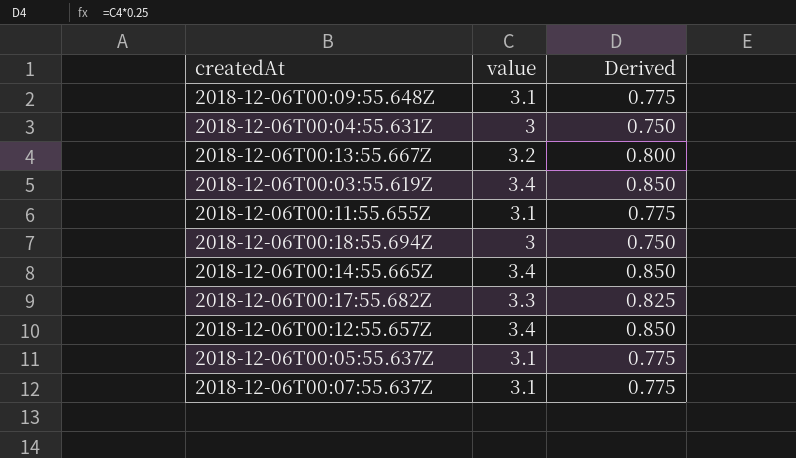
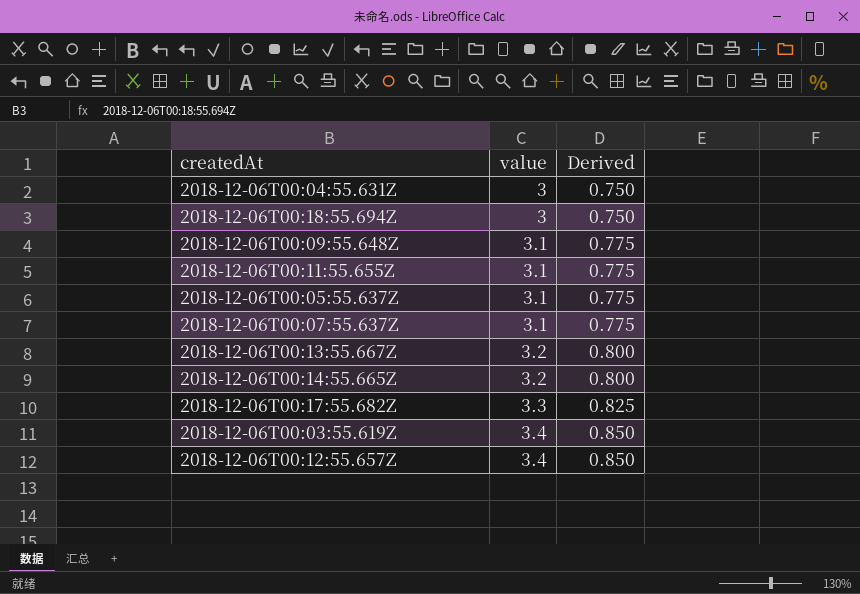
row order: none -> value ascending
2018-12-06T00:14:55.665Z | value: 3.4 -> 3.2
2018-12-06T00:14:55.665Z | Derived: 0.850 -> 0.800

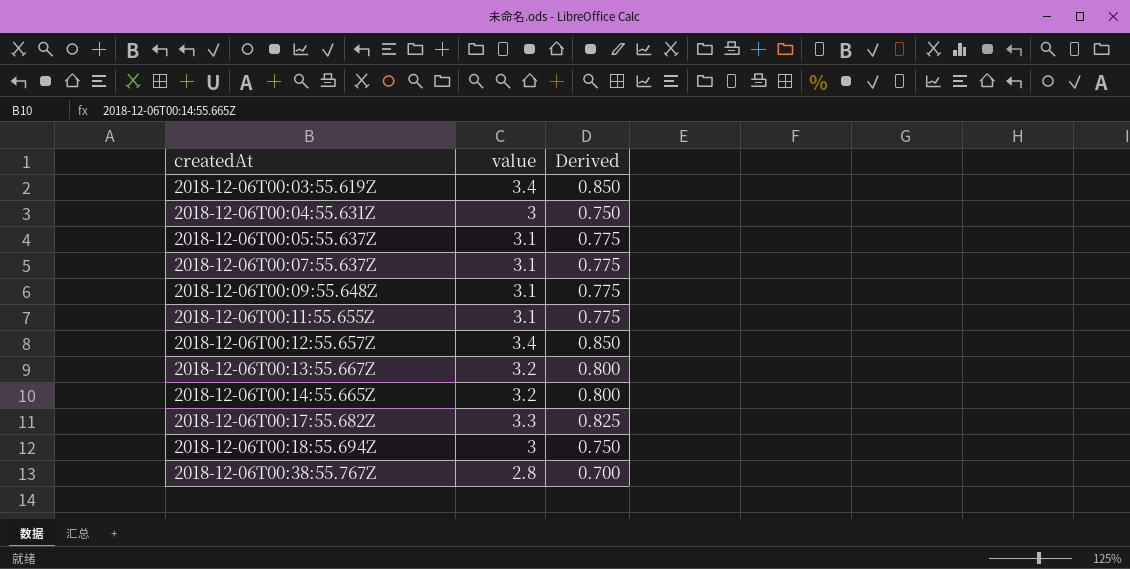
row order: value ascending -> createdAt ascending
row 2018-12-06T00:38:55.767Z: none -> 2.8 | 0.700

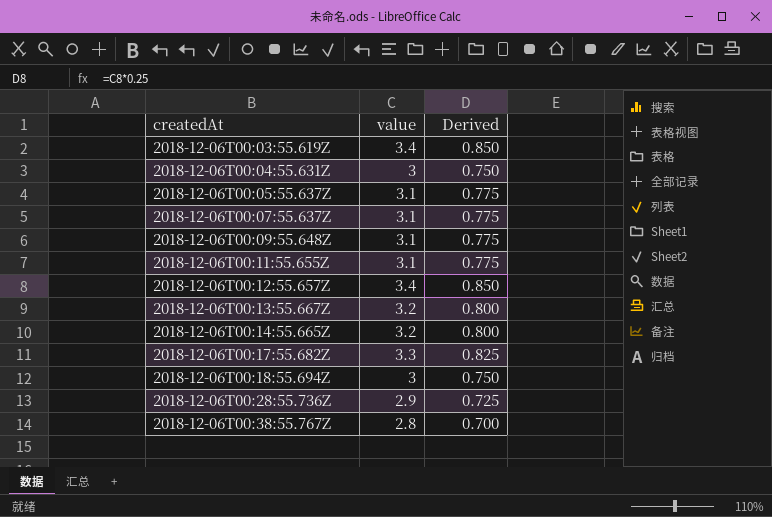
row 2018-12-06T00:28:55.736Z: none -> 2.9 | 0.725

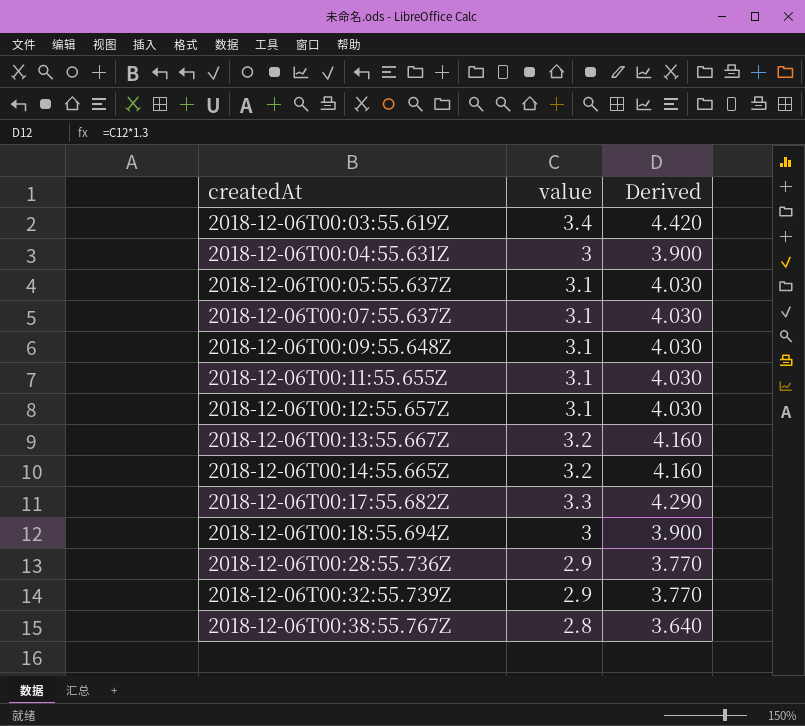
column Derived | formula: [value] * 0.25 -> [value] * 1.3
2018-12-06T00:12:55.657Z | value: 3.4 -> 3.1
row 2018-12-06T00:32:55.739Z: none -> 2.9 | 3.770

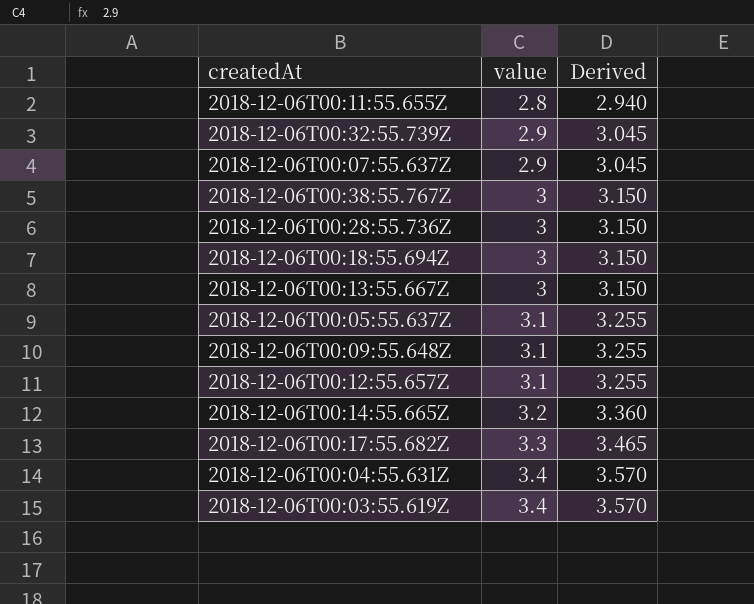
row order: createdAt ascending -> value ascending
column Derived | formula: [value] * 1.3 -> [value] * 1.05
2018-12-06T00:11:55.655Z | value: 3.1 -> 2.8
2018-12-06T00:07:55.637Z | value: 3.1 -> 2.9
2018-12-06T00:38:55.767Z | value: 2.8 -> 3
2018-12-06T00:28:55.736Z | value: 2.9 -> 3
2018-12-06T00:13:55.667Z | value: 3.2 -> 3
2018-12-06T00:04:55.631Z | value: 3 -> 3.4

